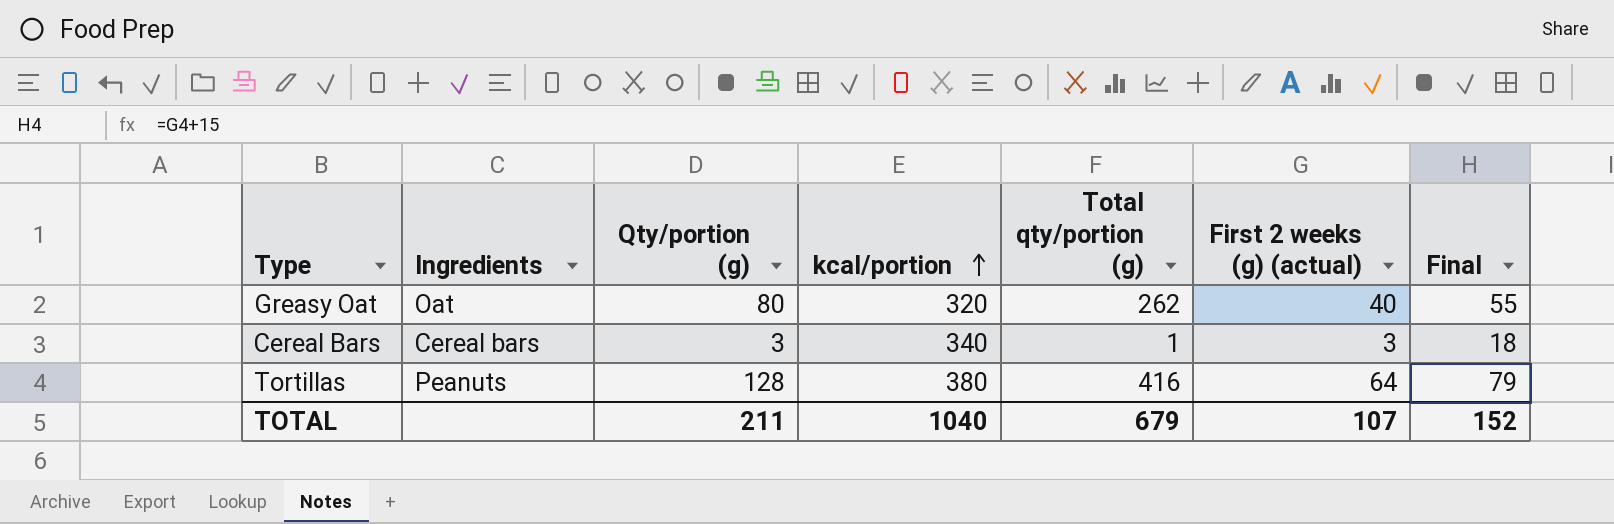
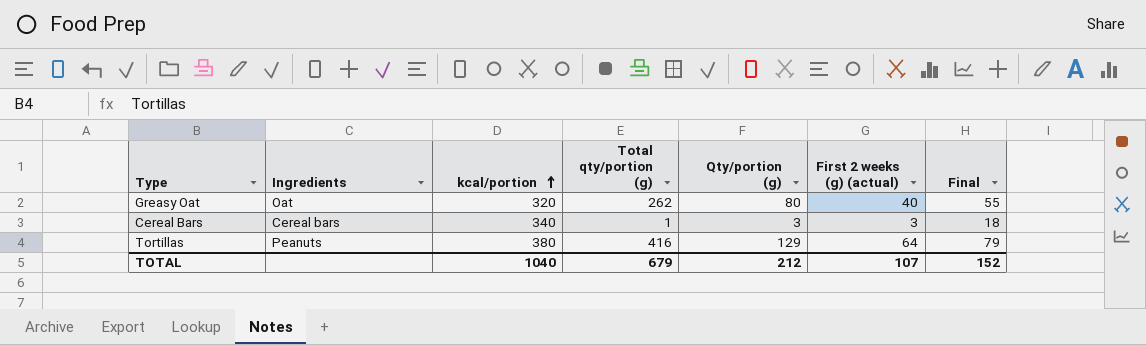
column Qty/portion (g) | position: 3 -> 5
Tortillas | Qty/portion (g): 128 -> 129
TOTAL | Qty/portion (g): 211 -> 212

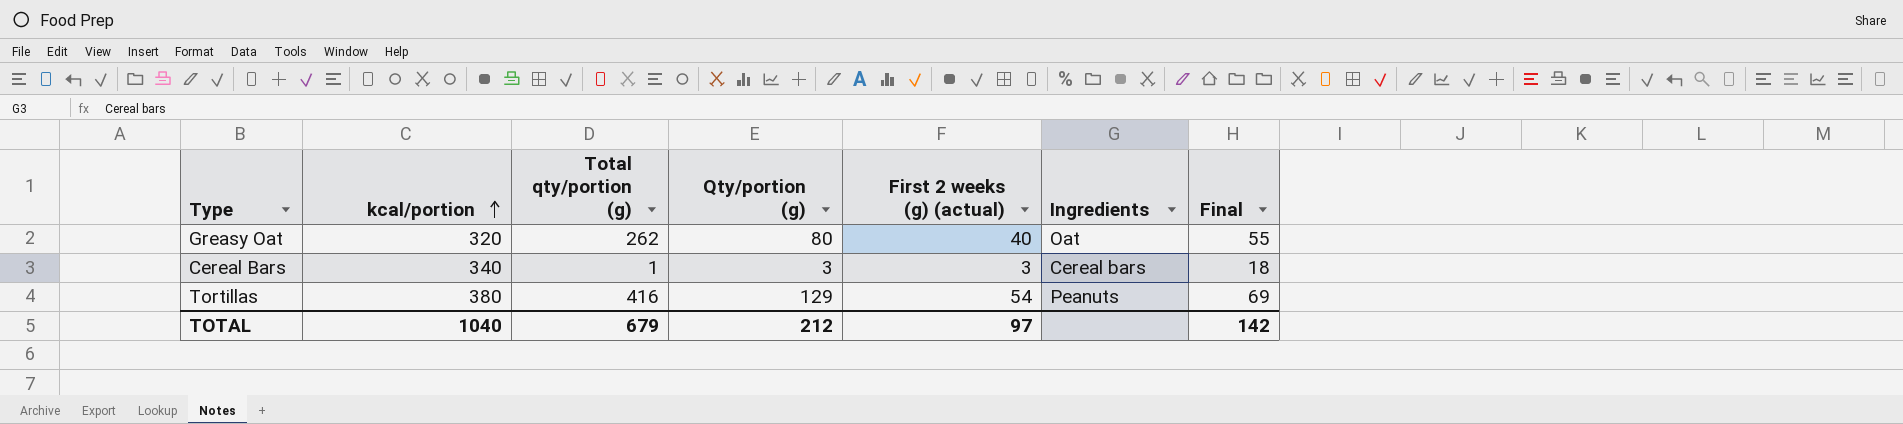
column Ingredients | position: 2 -> 6
Tortillas | First 2 weeks (g) (actual): 64 -> 54
Tortillas | Final: 79 -> 69
TOTAL | First 2 weeks (g) (actual): 107 -> 97
TOTAL | Final: 152 -> 142

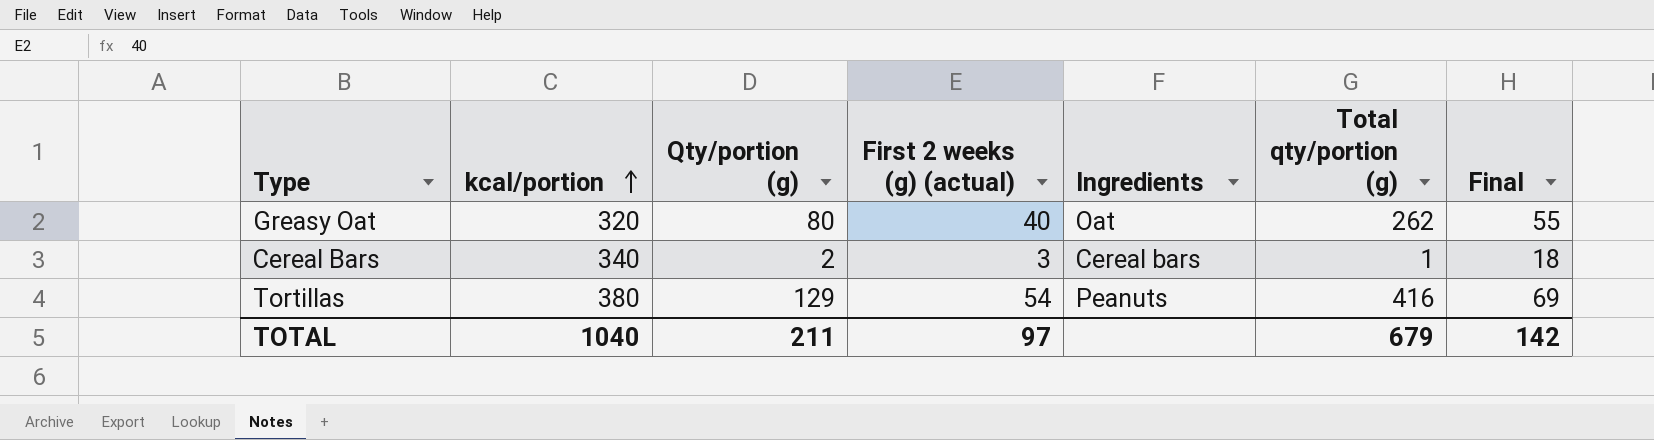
column Total qty/portion (g) | position: 3 -> 6
Cereal Bars | Qty/portion (g): 3 -> 2
TOTAL | Qty/portion (g): 212 -> 211

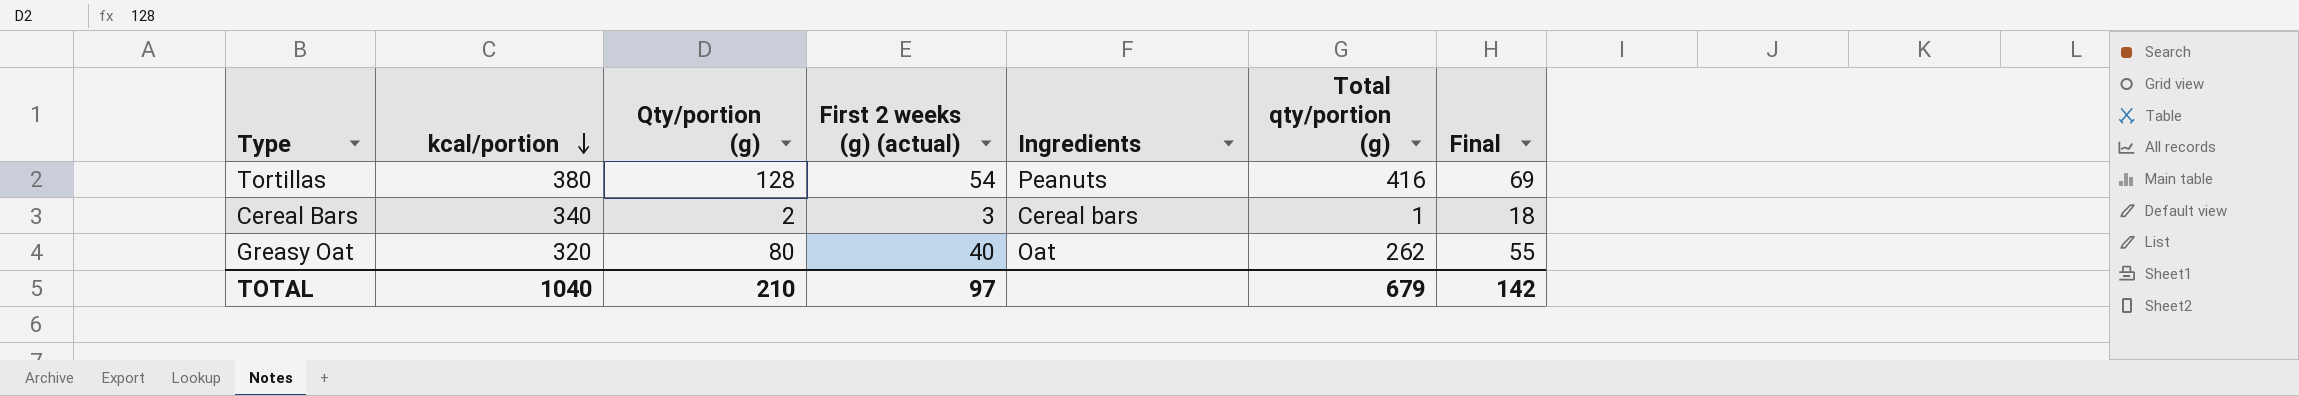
row order: kcal/portion ascending -> kcal/portion descending
Tortillas | Qty/portion (g): 129 -> 128
TOTAL | Qty/portion (g): 211 -> 210

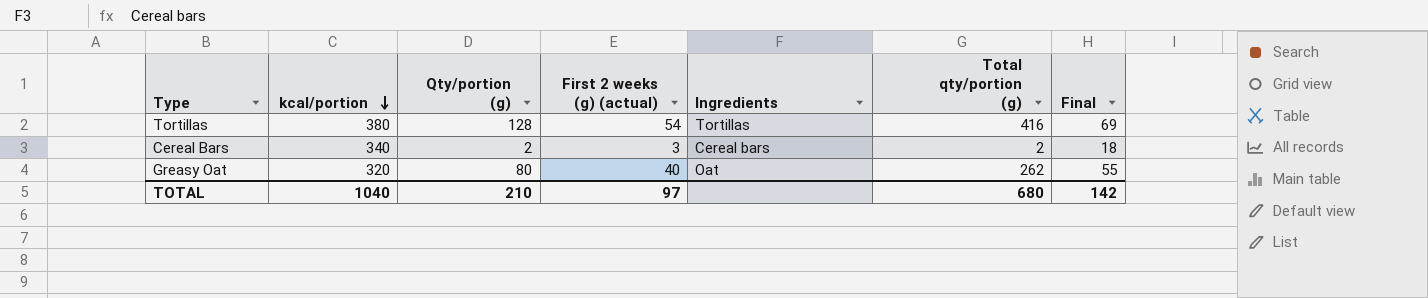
Tortillas | Ingredients: Peanuts -> Tortillas
Cereal Bars | Total qty/portion (g): 1 -> 2
TOTAL | Total qty/portion (g): 679 -> 680

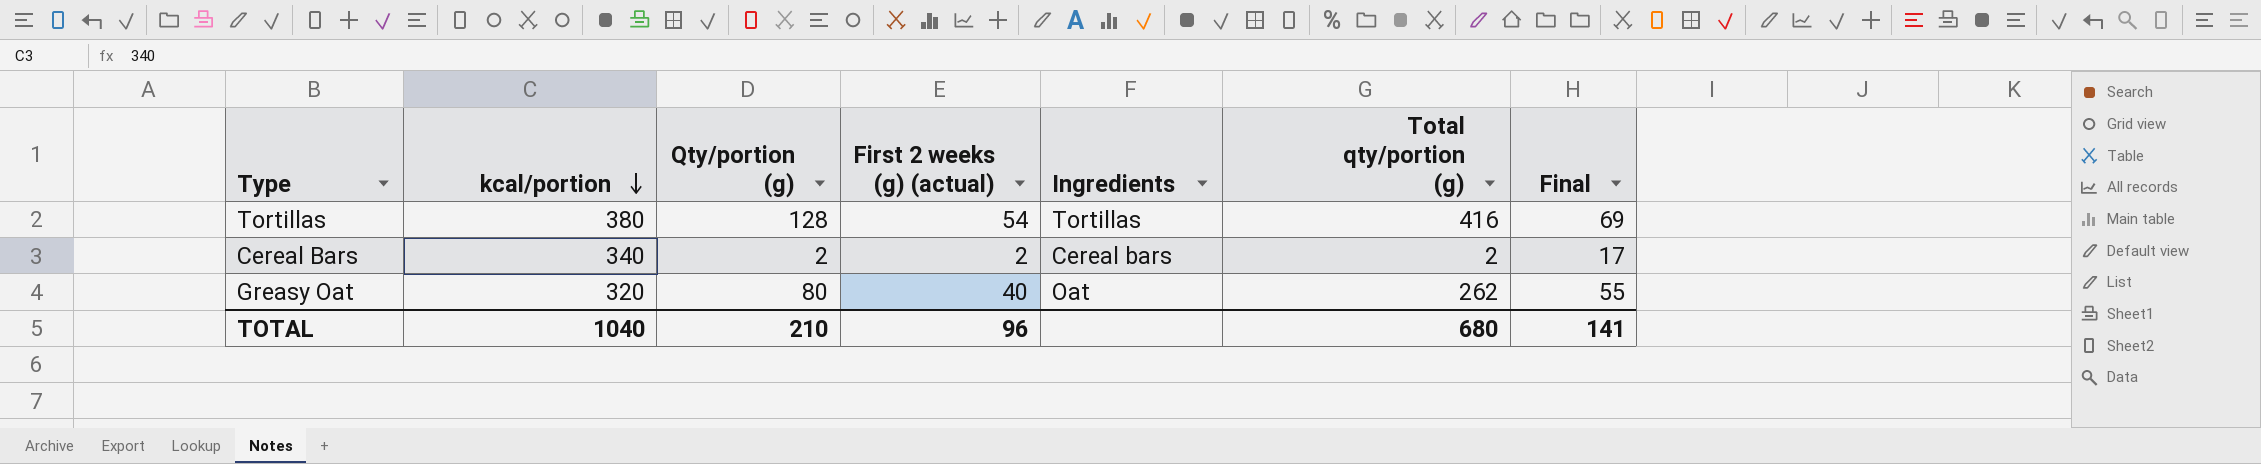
Cereal Bars | First 2 weeks (g) (actual): 3 -> 2
Cereal Bars | Final: 18 -> 17
TOTAL | First 2 weeks (g) (actual): 97 -> 96
TOTAL | Final: 142 -> 141

